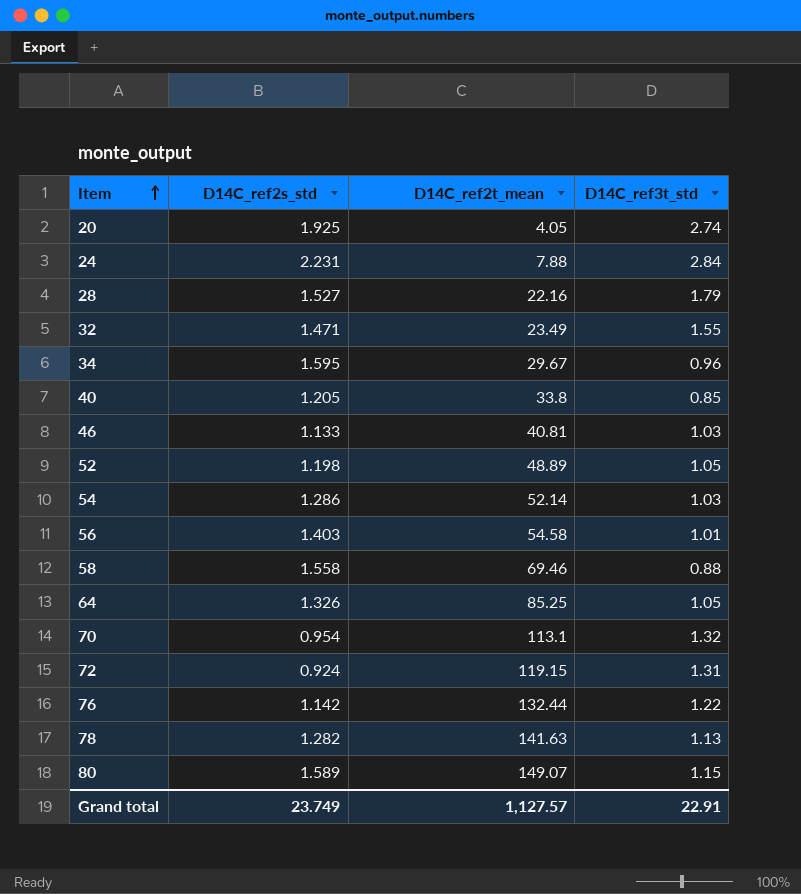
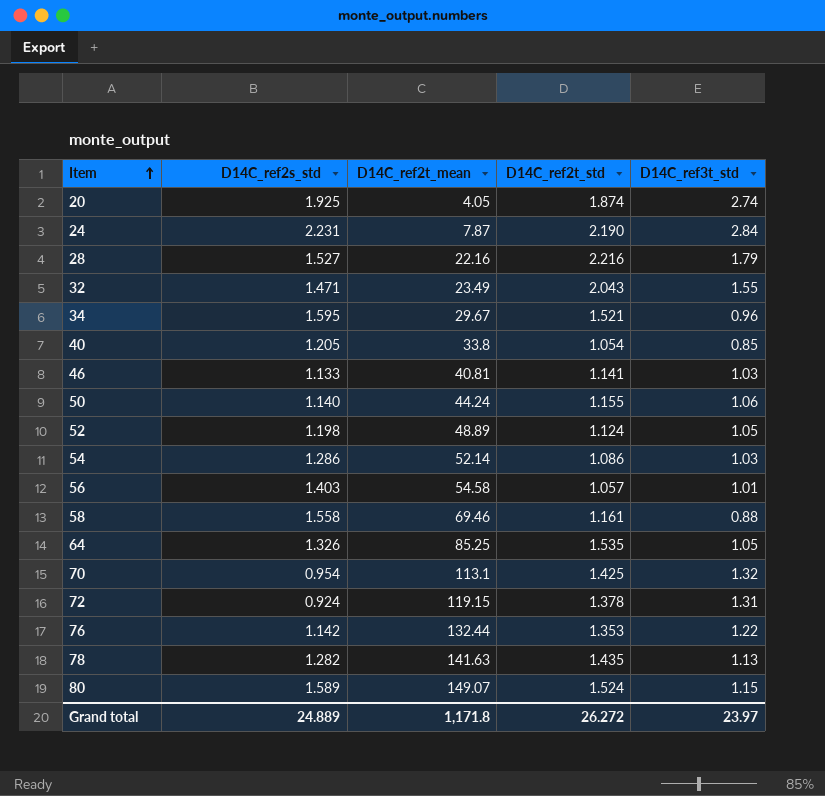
column D14C_ref2t_std | position: none -> 4
24 | D14C_ref2t_mean: 7.88 -> 7.87
row 50: none -> 1.140 | 44.24 | 1.155 | 1.06
Grand total | D14C_ref2s_std: 23.749 -> 24.889
Grand total | D14C_ref2t_mean: 1,127.57 -> 1,171.8
Grand total | D14C_ref3t_std: 22.91 -> 23.97

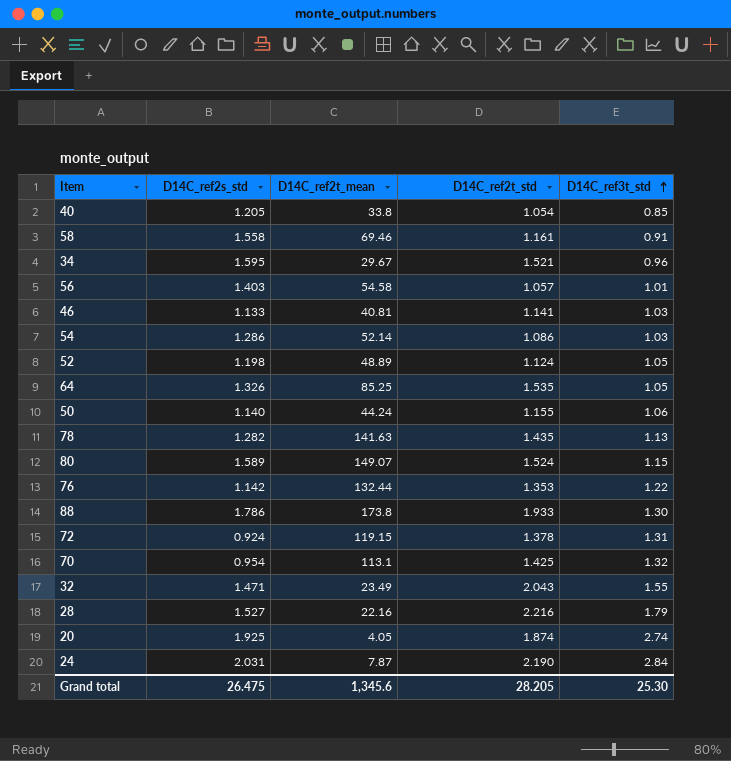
row order: Item ascending -> D14C_ref3t_std ascending
58 | D14C_ref3t_std: 0.88 -> 0.91
row 88: none -> 1.786 | 173.8 | 1.933 | 1.30
24 | D14C_ref2s_std: 2.231 -> 2.031
Grand total | D14C_ref2s_std: 24.889 -> 26.475
Grand total | D14C_ref2t_mean: 1,171.8 -> 1,345.6
Grand total | D14C_ref2t_std: 26.272 -> 28.205
Grand total | D14C_ref3t_std: 23.97 -> 25.30

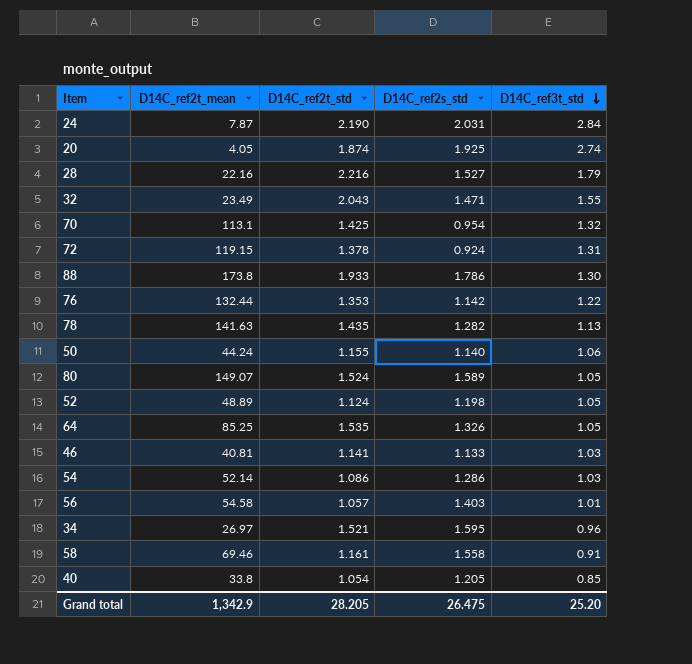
row order: D14C_ref3t_std ascending -> D14C_ref3t_std descending
column D14C_ref2s_std | position: 2 -> 4
80 | D14C_ref3t_std: 1.15 -> 1.05
34 | D14C_ref2t_mean: 29.67 -> 26.97
Grand total | D14C_ref2t_mean: 1,345.6 -> 1,342.9
Grand total | D14C_ref3t_std: 25.30 -> 25.20

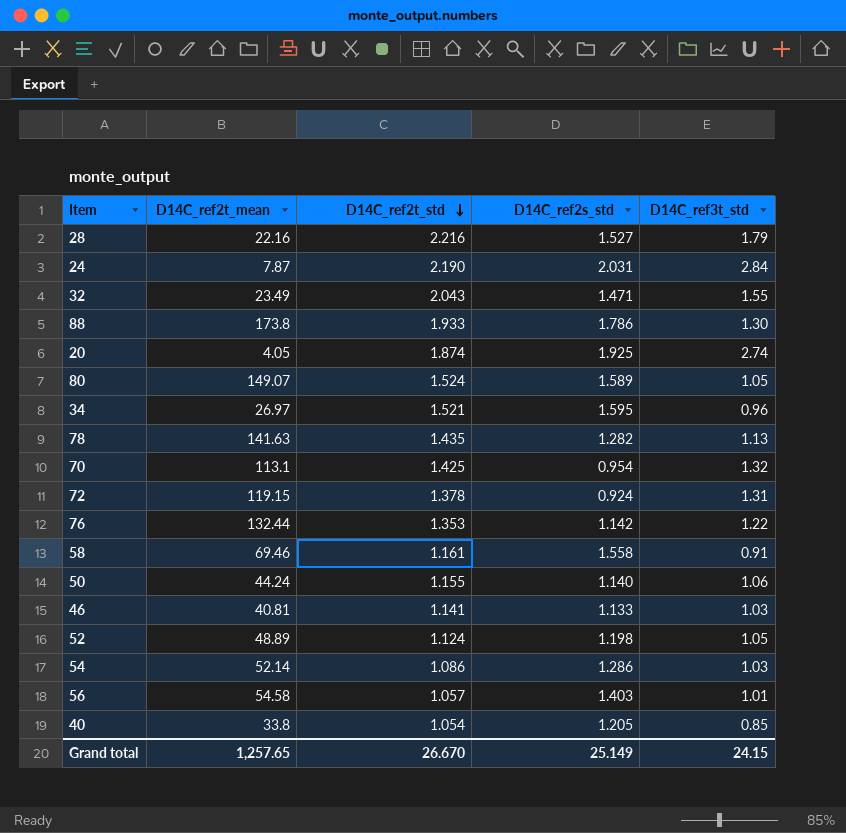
row order: D14C_ref3t_std descending -> D14C_ref2t_std descending
row 64: 85.25 | 1.535 | 1.326 | 1.05 -> none
Grand total | D14C_ref2t_mean: 1,342.9 -> 1,257.65
Grand total | D14C_ref2t_std: 28.205 -> 26.670
Grand total | D14C_ref2s_std: 26.475 -> 25.149
Grand total | D14C_ref3t_std: 25.20 -> 24.15

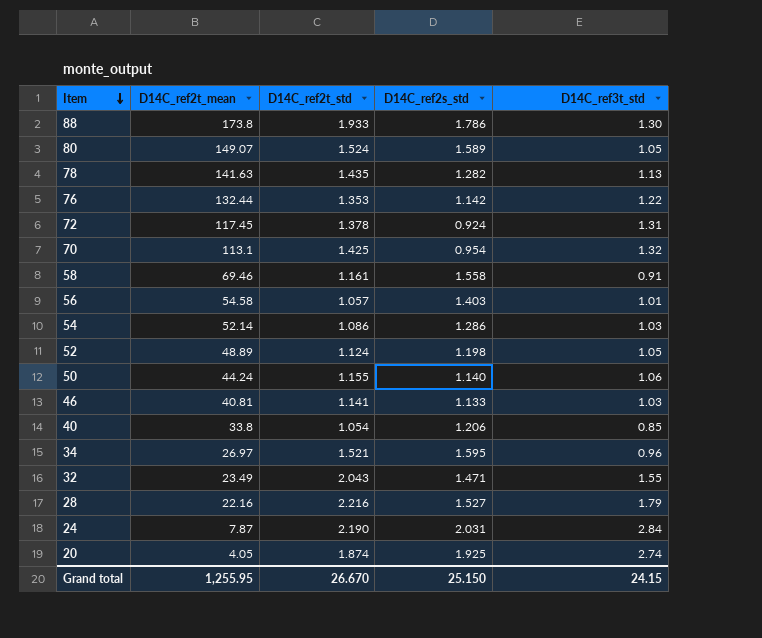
row order: D14C_ref2t_std descending -> Item descending
72 | D14C_ref2t_mean: 119.15 -> 117.45
40 | D14C_ref2s_std: 1.205 -> 1.206
Grand total | D14C_ref2t_mean: 1,257.65 -> 1,255.95
Grand total | D14C_ref2s_std: 25.149 -> 25.150

